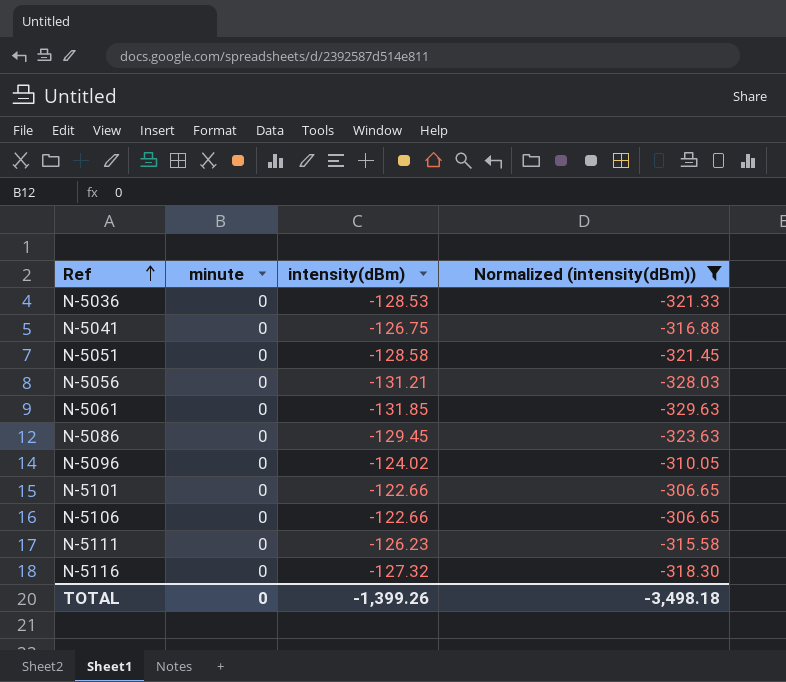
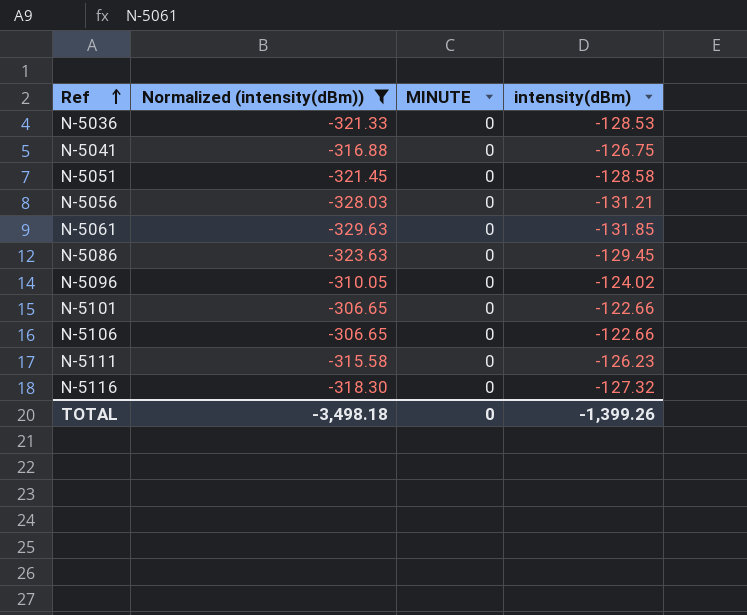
column Normalized (intensity(dBm)) | position: 4 -> 2
column name: minute -> MINUTE

